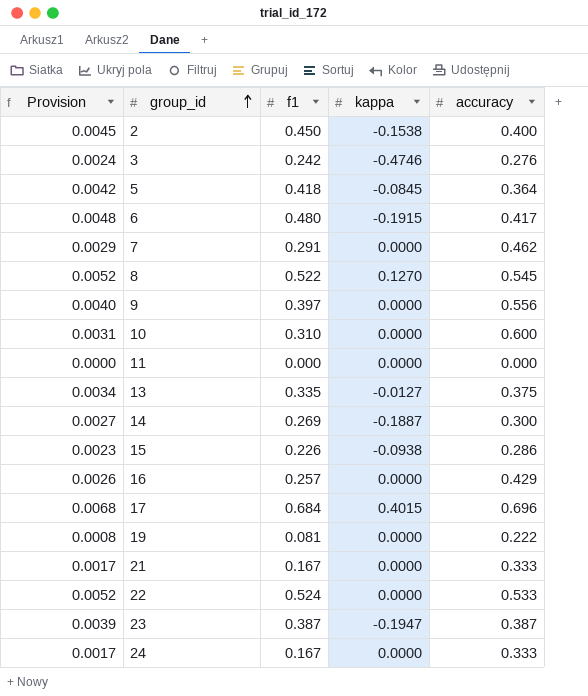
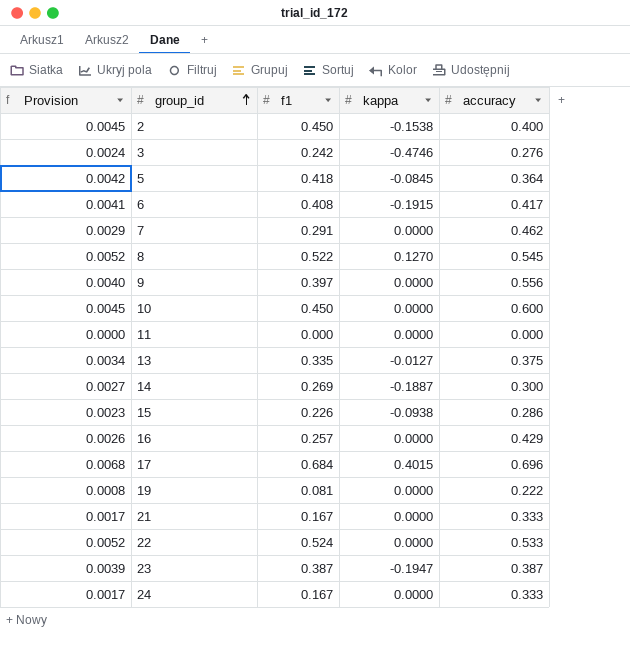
6 | Provision: 0.0048 -> 0.0041
6 | f1: 0.480 -> 0.408
10 | Provision: 0.0031 -> 0.0045
10 | f1: 0.310 -> 0.450

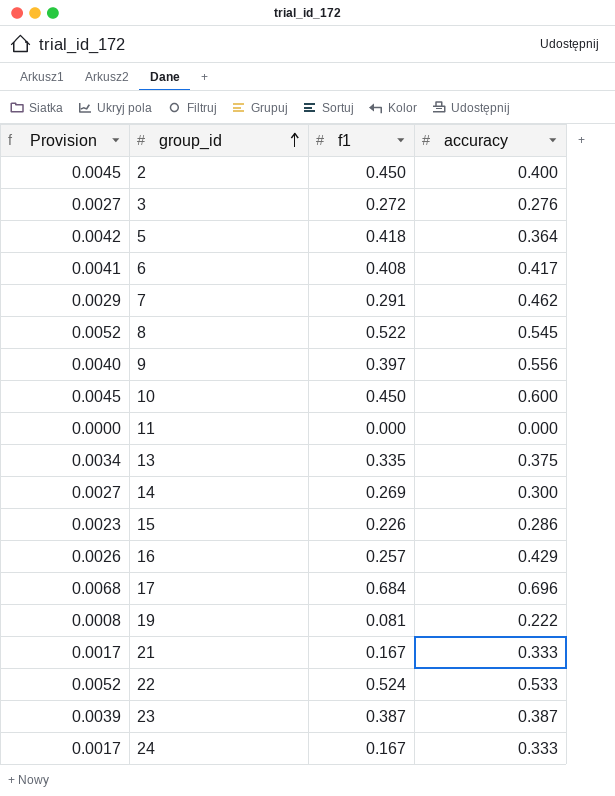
column kappa | position: 4 -> none
3 | Provision: 0.0024 -> 0.0027
3 | f1: 0.242 -> 0.272

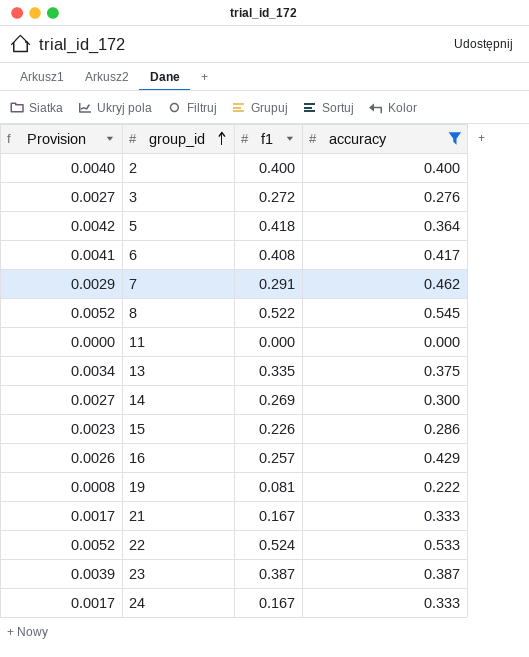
filter: none -> accuracy <= 0.545
2 | Provision: 0.0045 -> 0.0040
2 | f1: 0.450 -> 0.400

